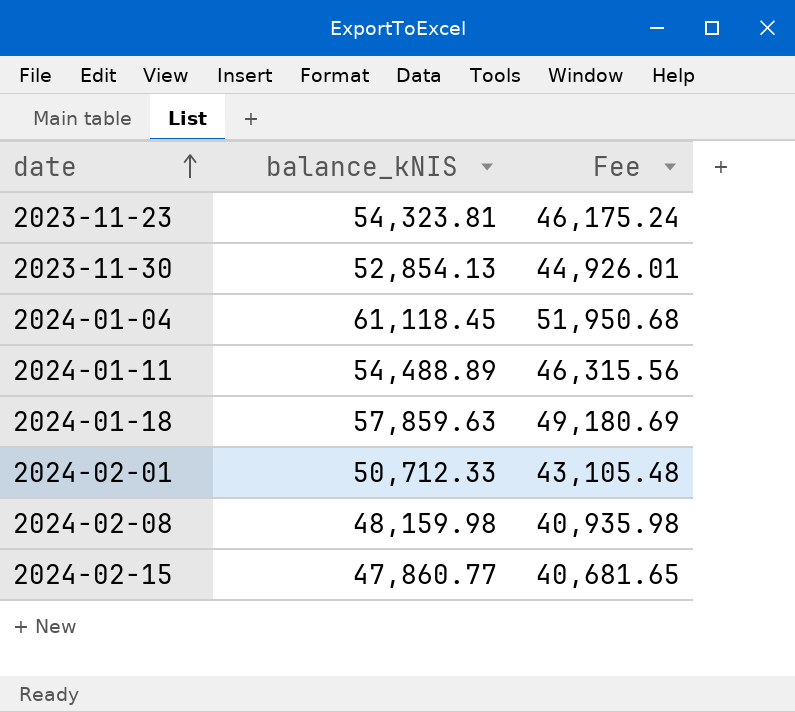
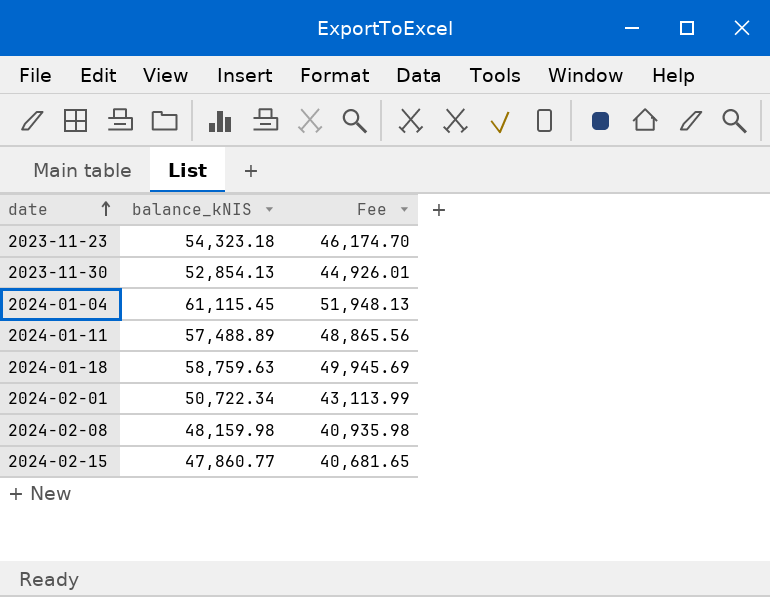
2023-11-23 | balance_kNIS: 54,323.81 -> 54,323.18
2023-11-23 | Fee: 46,175.24 -> 46,174.70
2024-01-04 | balance_kNIS: 61,118.45 -> 61,115.45
2024-01-04 | Fee: 51,950.68 -> 51,948.13
2024-01-11 | balance_kNIS: 54,488.89 -> 57,488.89
2024-01-11 | Fee: 46,315.56 -> 48,865.56
2024-01-18 | balance_kNIS: 57,859.63 -> 58,759.63
2024-01-18 | Fee: 49,180.69 -> 49,945.69
2024-02-01 | balance_kNIS: 50,712.33 -> 50,722.34
2024-02-01 | Fee: 43,105.48 -> 43,113.99

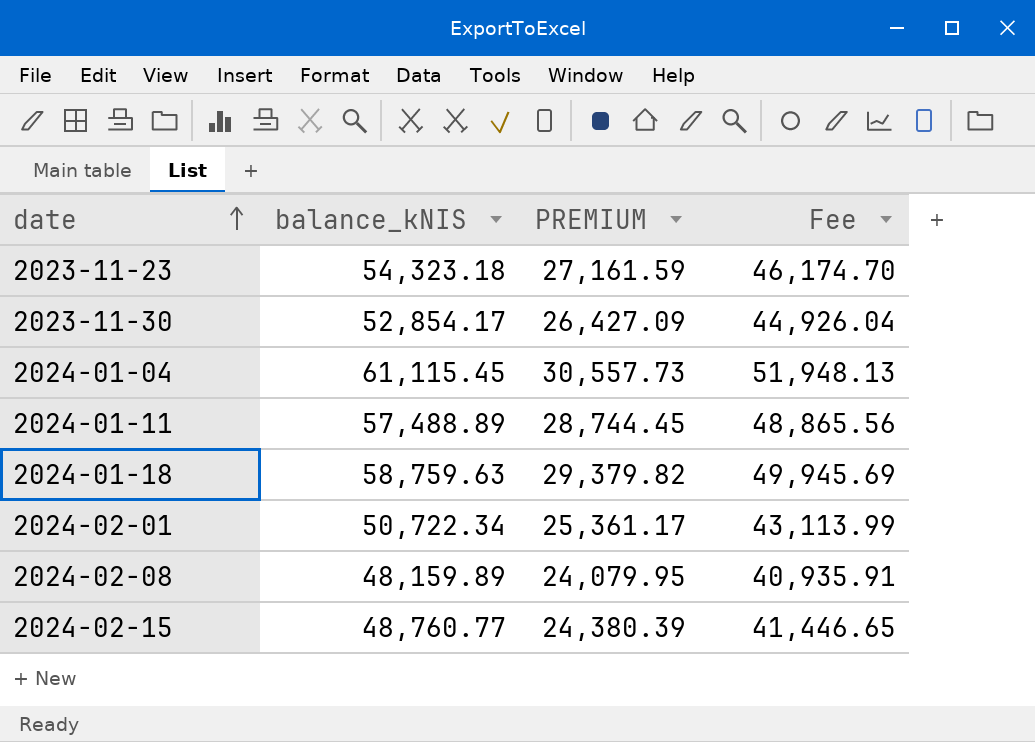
column PREMIUM | formula: none -> [balance_kNIS] * 0.5
2023-11-30 | balance_kNIS: 52,854.13 -> 52,854.17
2023-11-30 | Fee: 44,926.01 -> 44,926.04
2024-02-08 | balance_kNIS: 48,159.98 -> 48,159.89
2024-02-08 | Fee: 40,935.98 -> 40,935.91
2024-02-15 | balance_kNIS: 47,860.77 -> 48,760.77
2024-02-15 | Fee: 40,681.65 -> 41,446.65

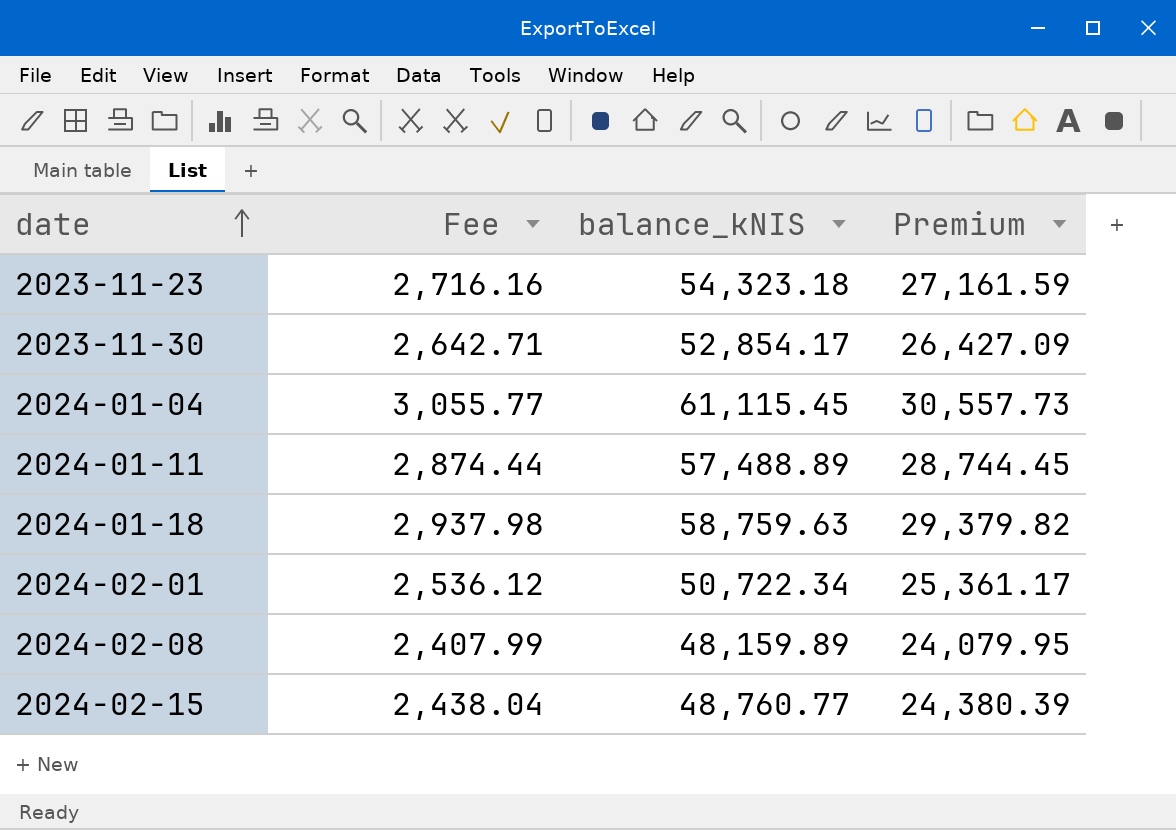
column Fee | formula: [balance_kNIS] * 0.85 -> [balance_kNIS] * 0.05
column Fee | position: 4 -> 2
column name: PREMIUM -> Premium

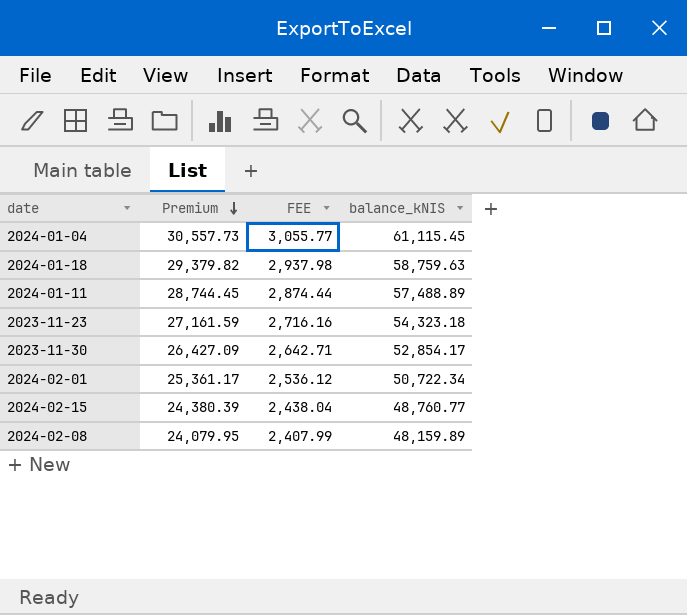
row order: date ascending -> Premium descending
column Premium | position: 4 -> 2
column name: Fee -> FEE

